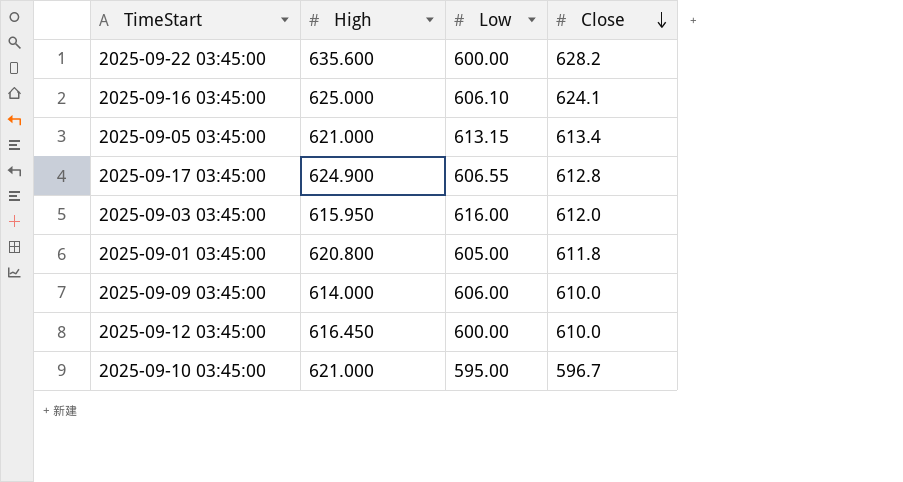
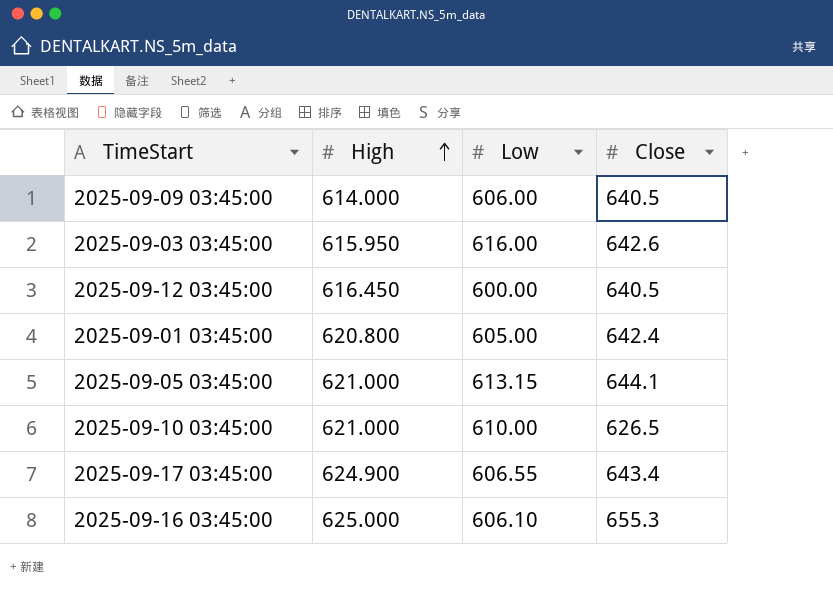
row order: Close descending -> High ascending
row 2025-09-22 03:45:00: 635.600 | 600.00 | 628.2 -> none
2025-09-09 03:45:00 | Close: 610.0 -> 640.5
2025-09-03 03:45:00 | Close: 612.0 -> 642.6
2025-09-12 03:45:00 | Close: 610.0 -> 640.5
2025-09-01 03:45:00 | Close: 611.8 -> 642.4
2025-09-05 03:45:00 | Close: 613.4 -> 644.1
2025-09-10 03:45:00 | Low: 595.00 -> 610.00
2025-09-10 03:45:00 | Close: 596.7 -> 626.5
2025-09-17 03:45:00 | Close: 612.8 -> 643.4
2025-09-16 03:45:00 | Close: 624.1 -> 655.3

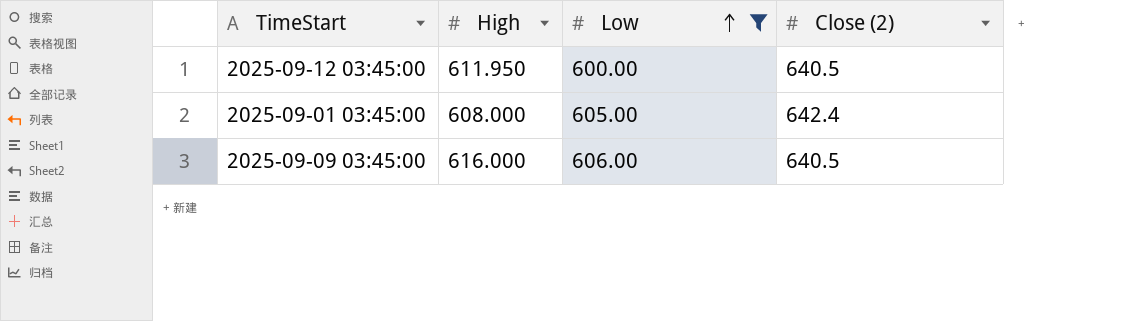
filter: none -> Low <= 606.00
row order: High ascending -> Low ascending
column name: Close -> Close (2)
2025-09-12 03:45:00 | High: 616.450 -> 611.950
2025-09-01 03:45:00 | High: 620.800 -> 608.000
2025-09-09 03:45:00 | High: 614.000 -> 616.000

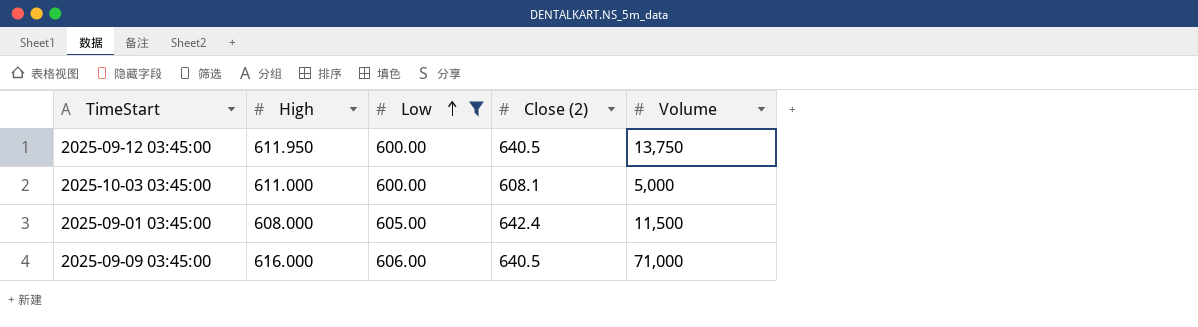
column Volume | position: none -> 5
row 2025-10-03 03:45:00: none -> 611.000 | 600.00 | 608.1 | 5,000

